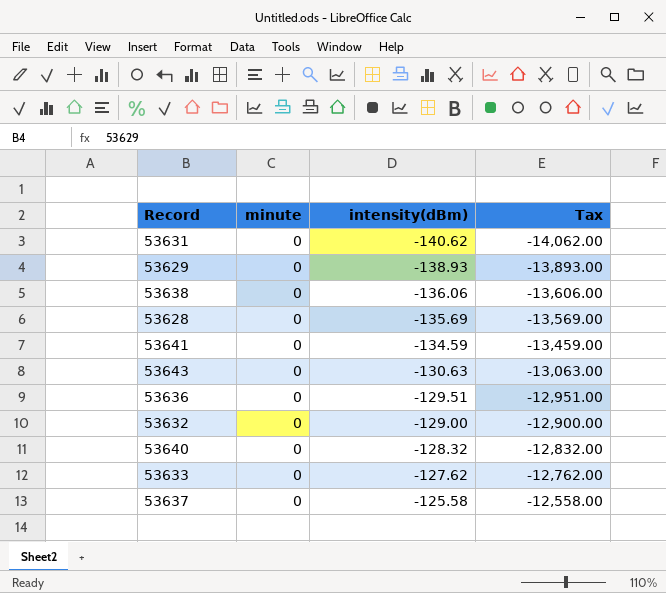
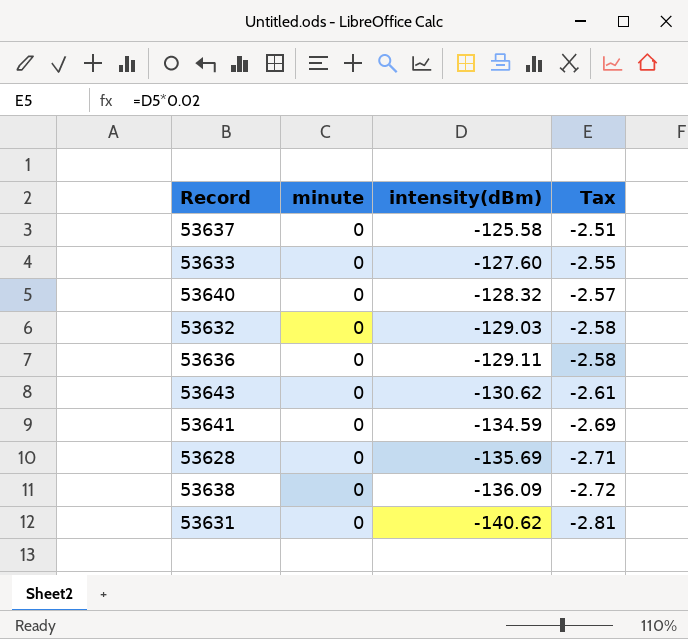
row order: intensity(dBm) ascending -> intensity(dBm) descending
column Tax | formula: [intensity(dBm)] * 100 -> [intensity(dBm)] * 0.02
row 53629: 0 | -138.93 | -13,893.00 -> none
53633 | intensity(dBm): -127.62 -> -127.60
53632 | intensity(dBm): -129.00 -> -129.03
53636 | intensity(dBm): -129.51 -> -129.11
53643 | intensity(dBm): -130.63 -> -130.62
53638 | intensity(dBm): -136.06 -> -136.09

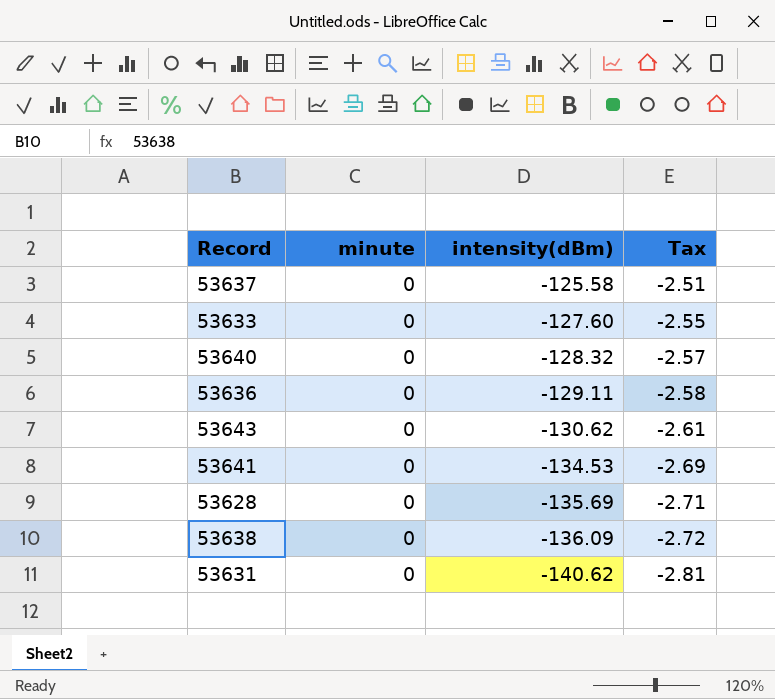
row 53632: 0 | -129.03 | -2.58 -> none
53641 | intensity(dBm): -134.59 -> -134.53

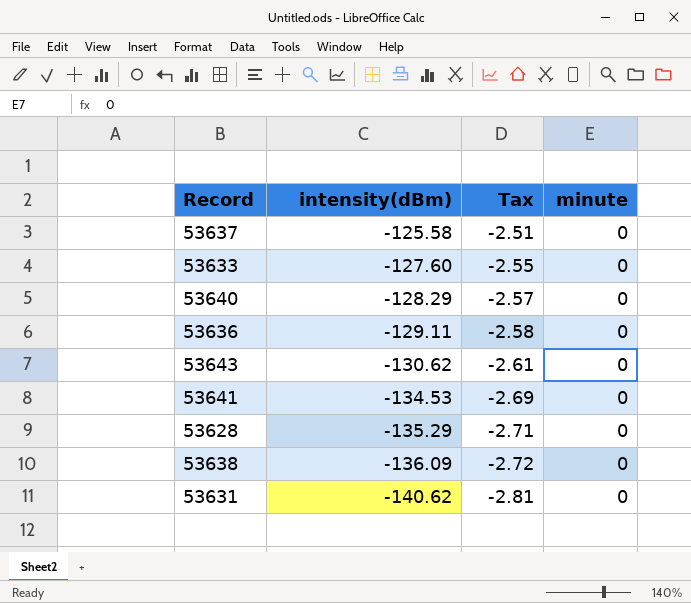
column minute | position: 2 -> 4
53640 | intensity(dBm): -128.32 -> -128.29
53628 | intensity(dBm): -135.69 -> -135.29

